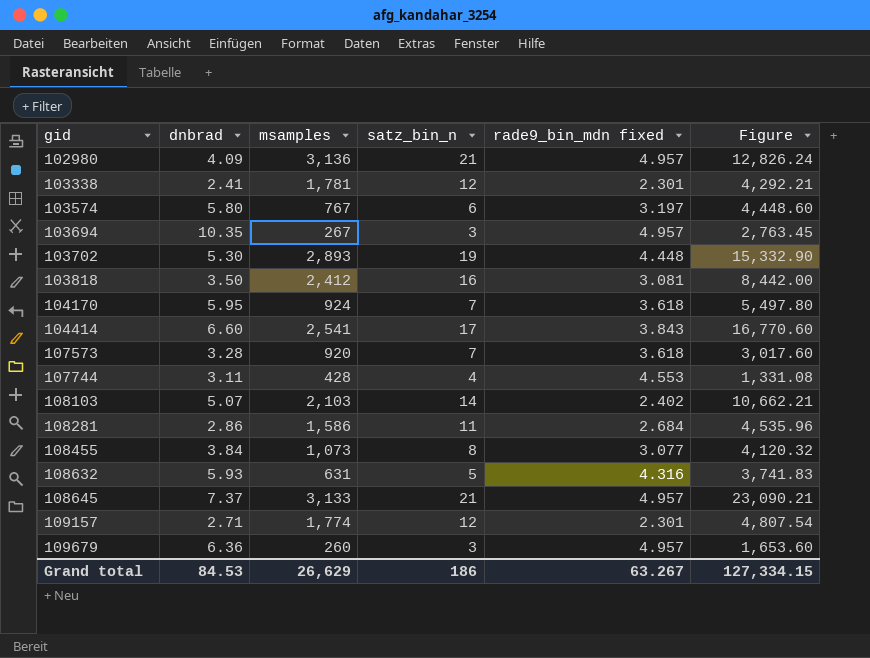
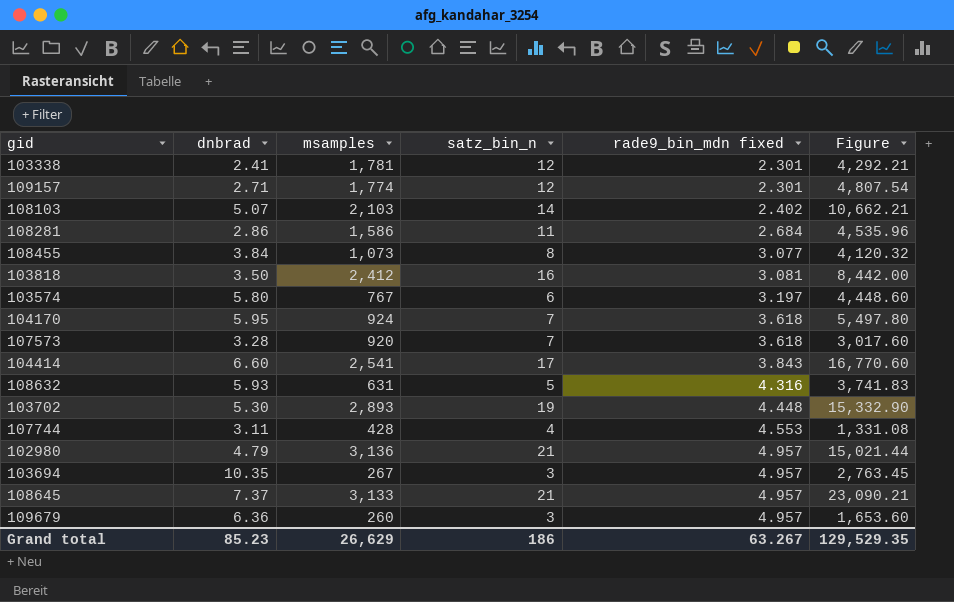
row order: gid ascending -> rade9_bin_mdn fixed ascending
102980 | dnbrad: 4.09 -> 4.79
102980 | Figure: 12,826.24 -> 15,021.44
Grand total | dnbrad: 84.53 -> 85.23
Grand total | Figure: 127,334.15 -> 129,529.35

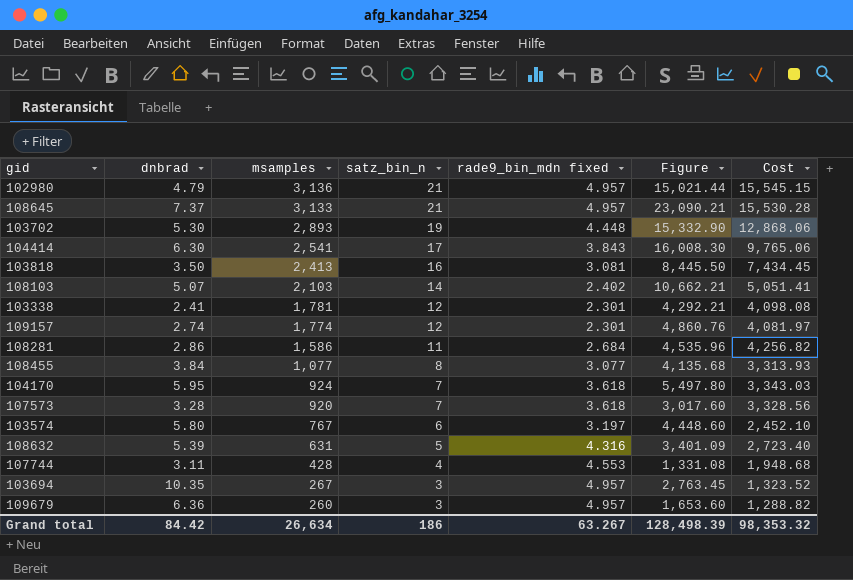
row order: rade9_bin_mdn fixed ascending -> msamples descending
column Cost | formula: none -> [msamples] * [rade9_bin_mdn fixed]
104414 | dnbrad: 6.60 -> 6.30
104414 | Figure: 16,770.60 -> 16,008.30
103818 | msamples: 2,412 -> 2,413
103818 | Figure: 8,442.00 -> 8,445.50
109157 | dnbrad: 2.71 -> 2.74
109157 | Figure: 4,807.54 -> 4,860.76
108455 | msamples: 1,073 -> 1,077
108455 | Figure: 4,120.32 -> 4,135.68
108632 | dnbrad: 5.93 -> 5.39
108632 | Figure: 3,741.83 -> 3,401.09
Grand total | dnbrad: 85.23 -> 84.42
Grand total | msamples: 26,629 -> 26,634
Grand total | Figure: 129,529.35 -> 128,498.39

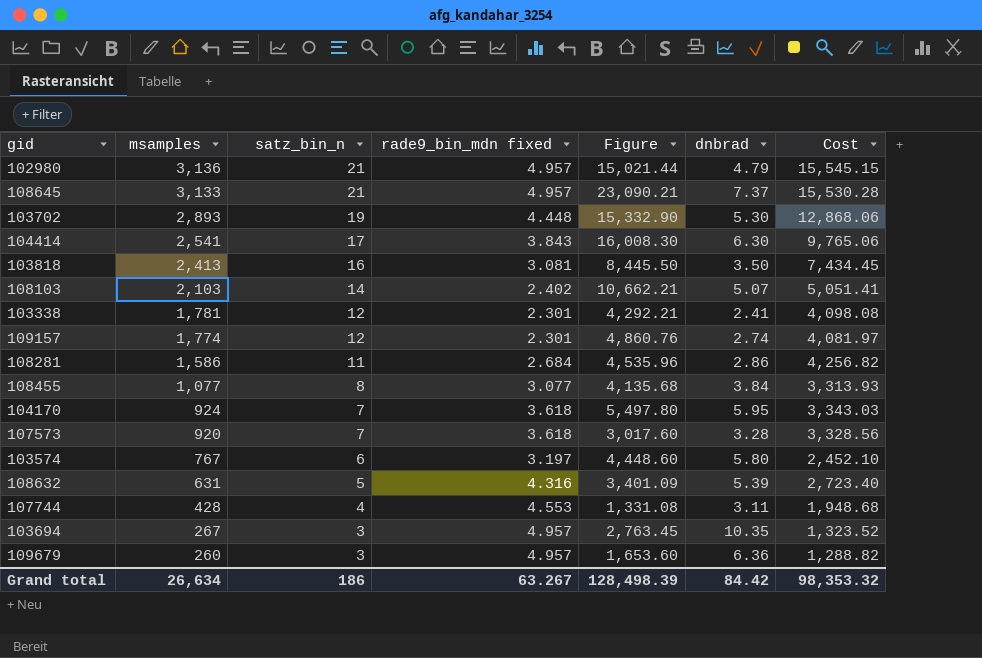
column dnbrad | position: 2 -> 6

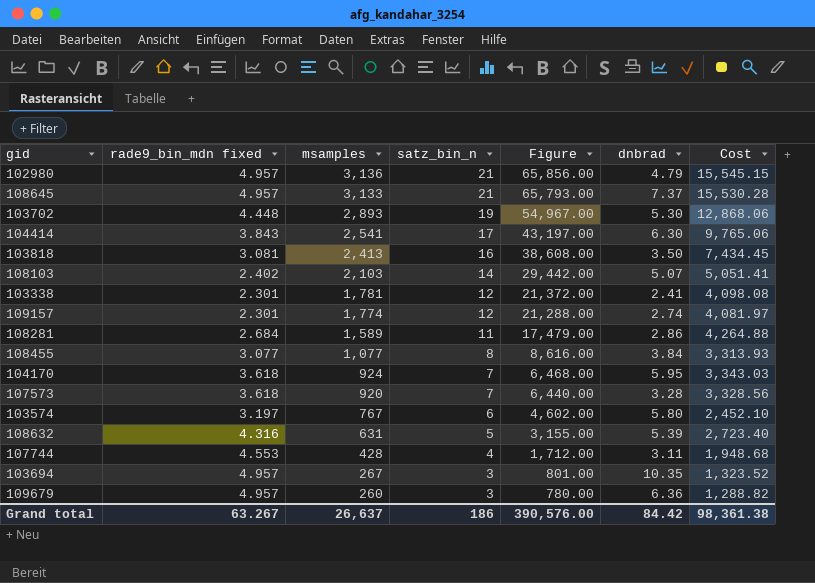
column rade9_bin_mdn fixed | position: 4 -> 2
column Figure | formula: [msamples] * [dnbrad] -> [msamples] * [satz_bin_n]
108281 | msamples: 1,586 -> 1,589
108281 | Cost: 4,256.82 -> 4,264.88
Grand total | msamples: 26,634 -> 26,637
Grand total | Figure: 128,498.39 -> 390,576.00
Grand total | Cost: 98,353.32 -> 98,361.38

